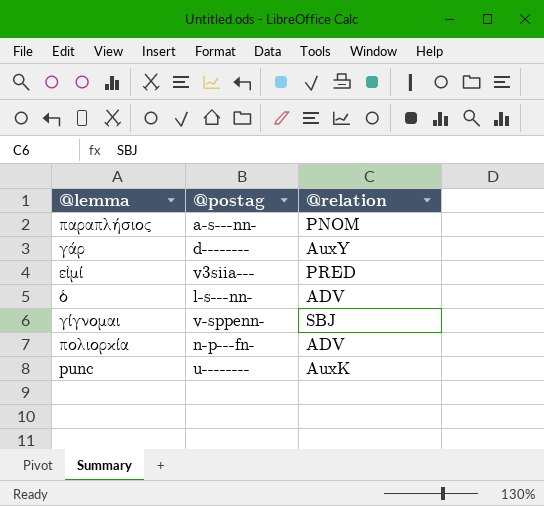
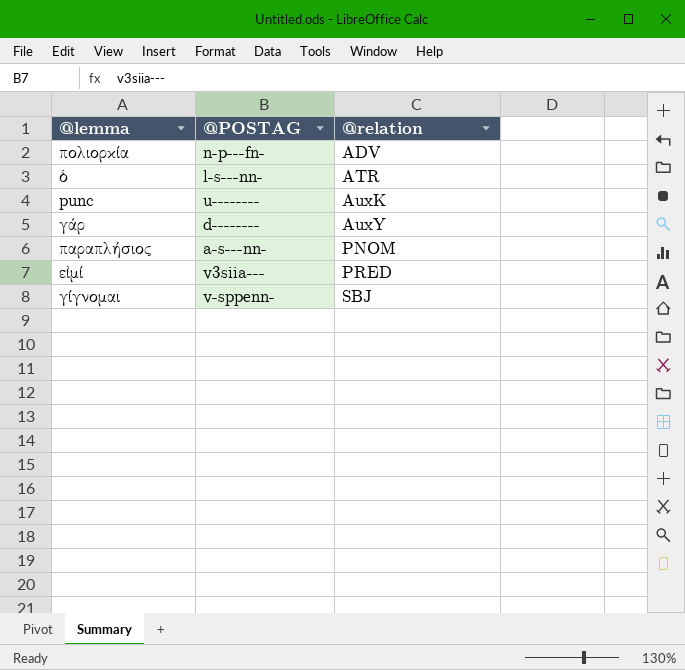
row order: none -> @relation ascending
column name: @postag -> @POSTAG
ὁ | @relation: ADV -> ATR

